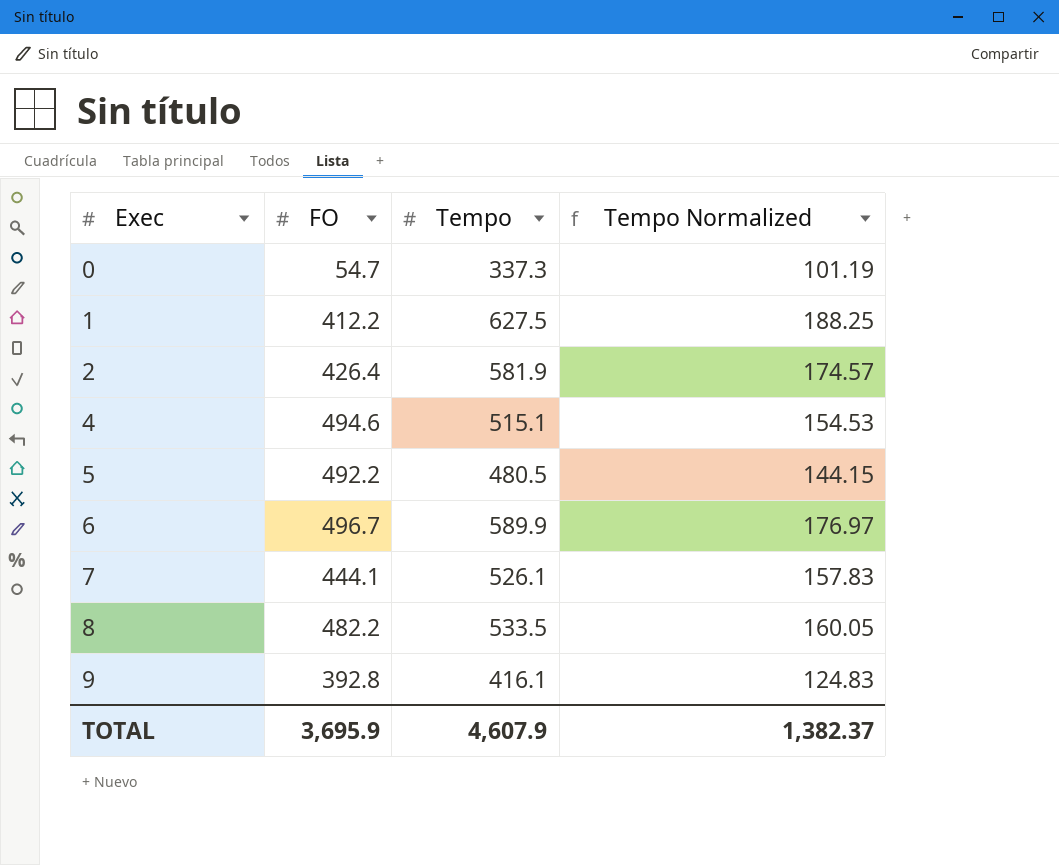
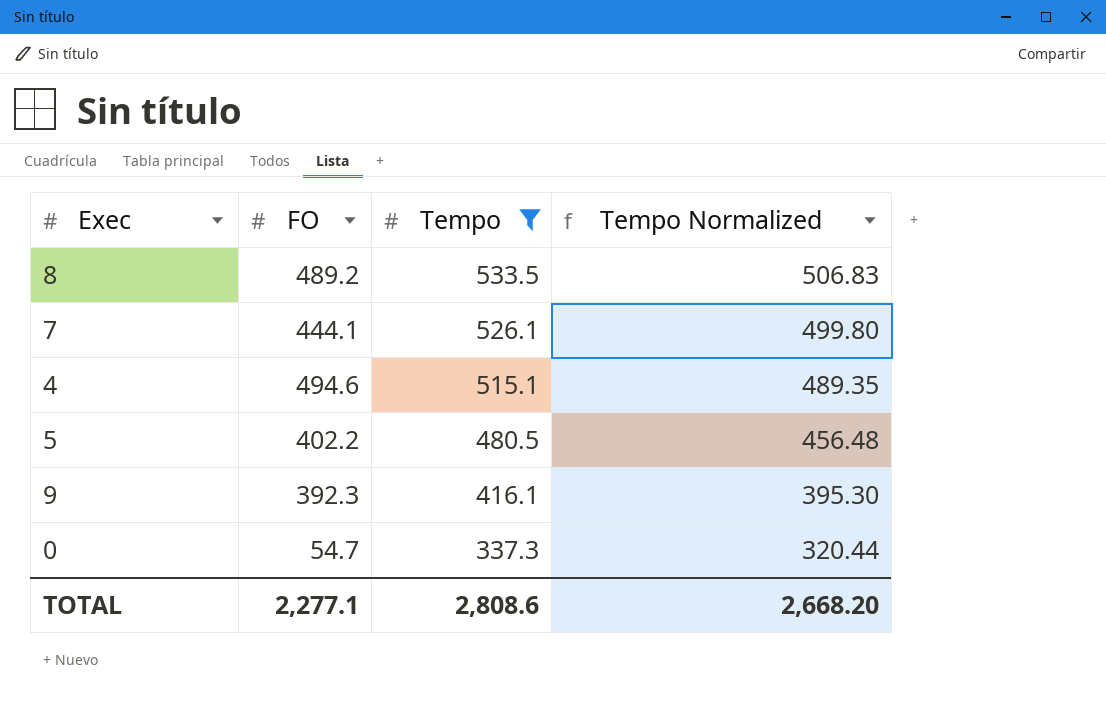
filter: none -> Tempo <= 533.5
row order: Exec ascending -> Tempo descending
column Tempo Normalized | formula: [Tempo] * 0.3 -> [Tempo] * 0.95
8 | FO: 482.2 -> 489.2
5 | FO: 492.2 -> 402.2
9 | FO: 392.8 -> 392.3
TOTAL | FO: 3,695.9 -> 2,277.1
TOTAL | Tempo: 4,607.9 -> 2,808.6
TOTAL | Tempo Normalized: 1,382.37 -> 2,668.20

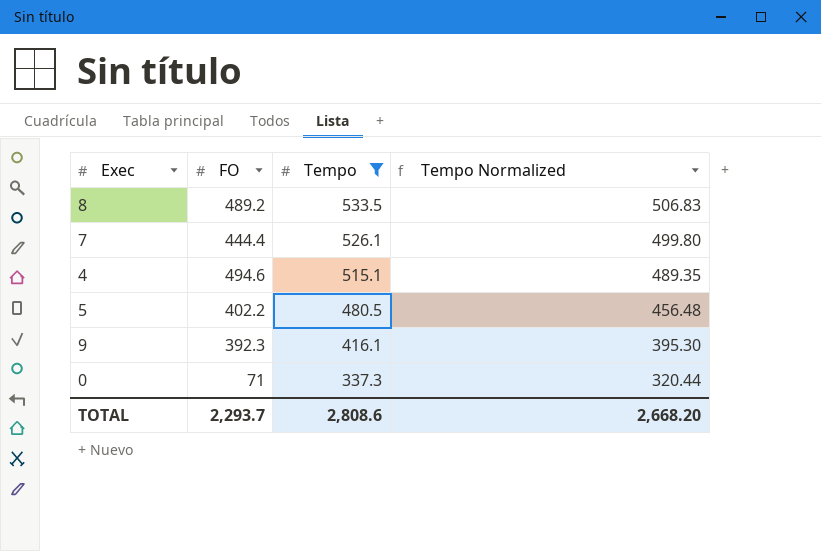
7 | FO: 444.1 -> 444.4
0 | FO: 54.7 -> 71
TOTAL | FO: 2,277.1 -> 2,293.7

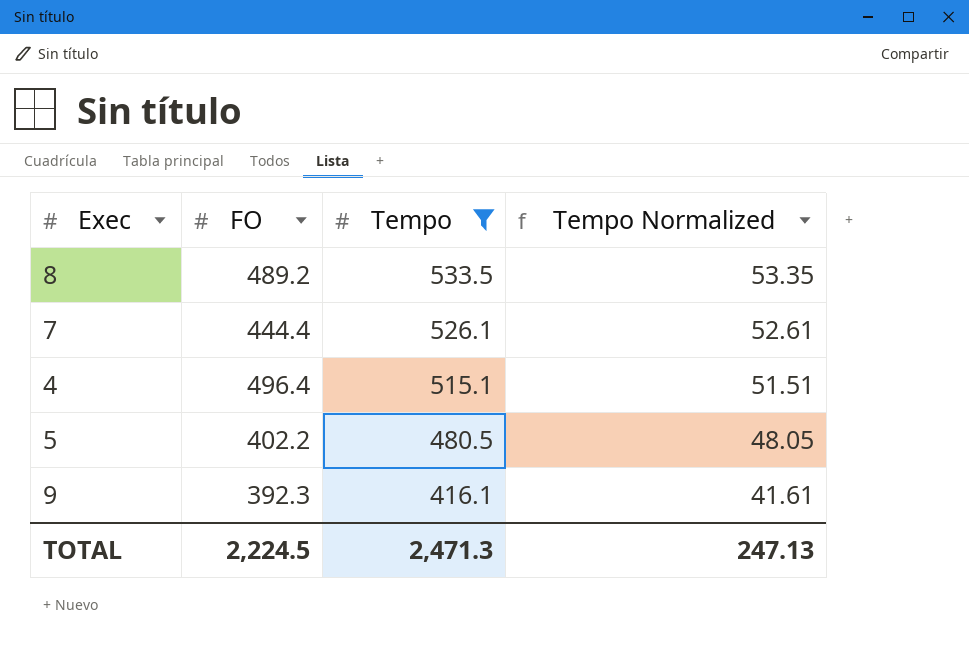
column Tempo Normalized | formula: [Tempo] * 0.95 -> [Tempo] * 0.1
row 0: 71 | 337.3 | 320.44 -> none
4 | FO: 494.6 -> 496.4
TOTAL | FO: 2,293.7 -> 2,224.5
TOTAL | Tempo: 2,808.6 -> 2,471.3
TOTAL | Tempo Normalized: 2,668.20 -> 247.13

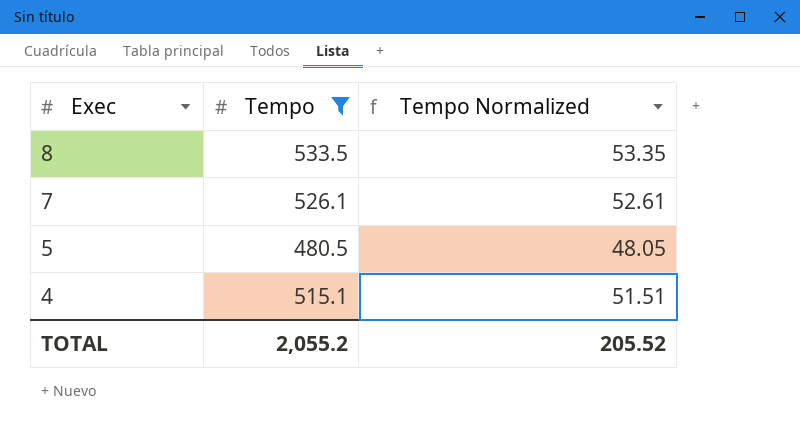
row order: Tempo descending -> Exec descending
column FO | position: 2 -> none
row 9: 392.3 | 416.1 | 41.61 -> none
TOTAL | Tempo: 2,471.3 -> 2,055.2
TOTAL | Tempo Normalized: 247.13 -> 205.52

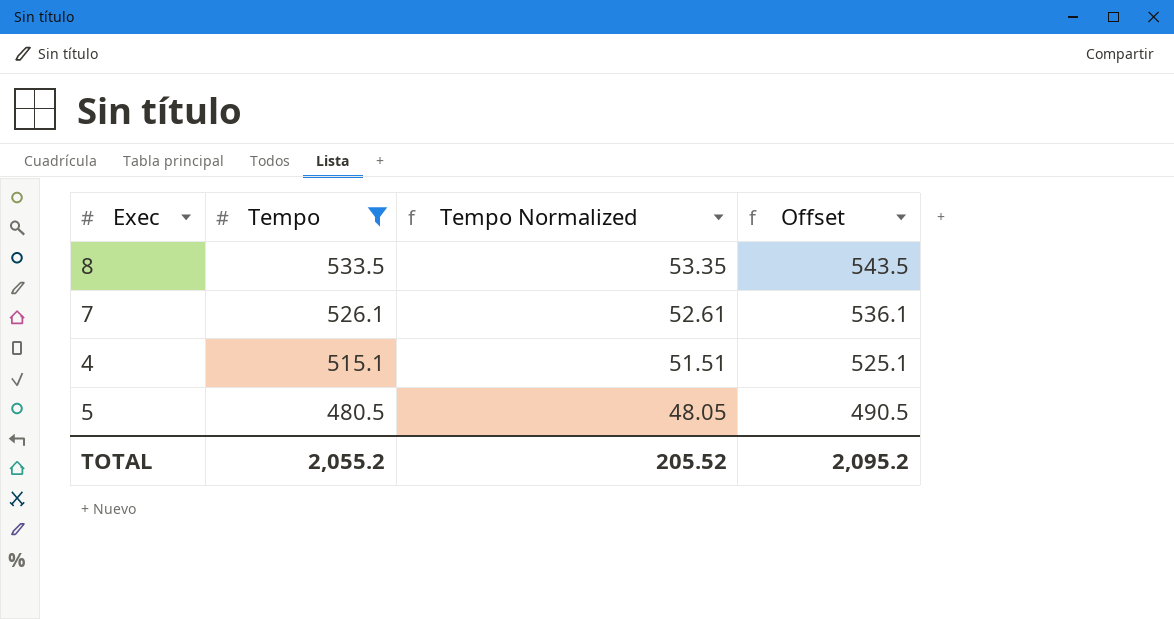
row order: Exec descending -> Tempo descending
column Offset | formula: none -> [Tempo] + 10

